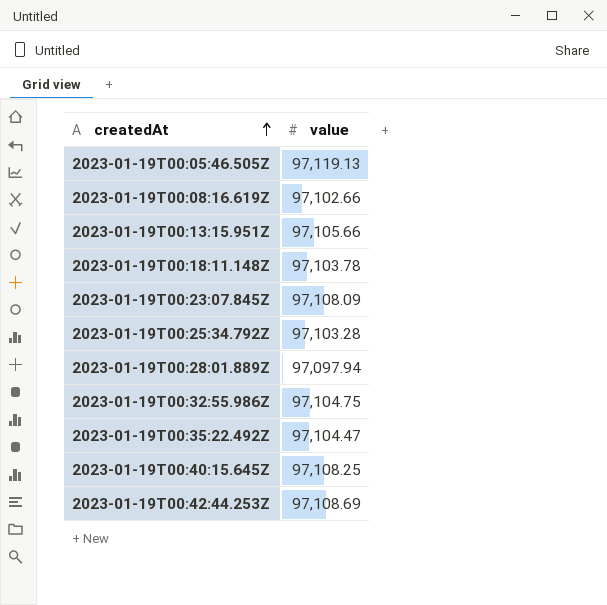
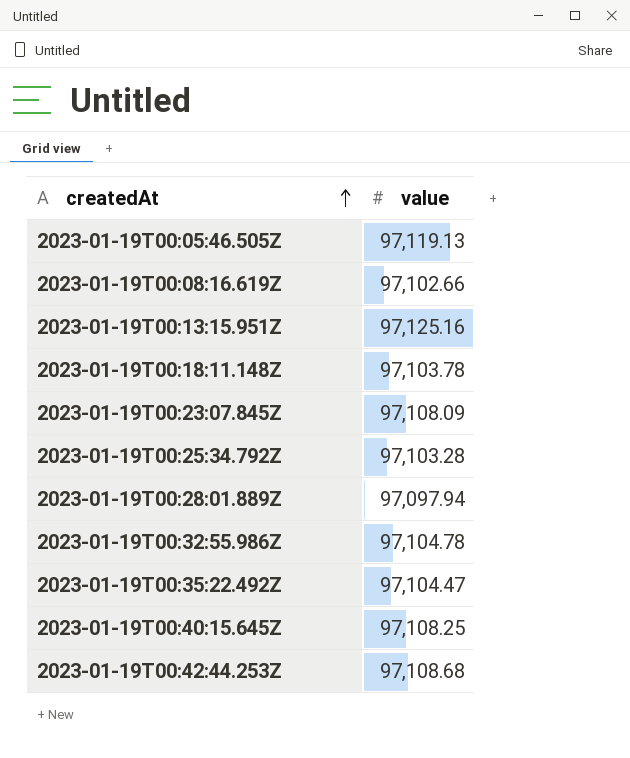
2023-01-19T00:13:15.951Z | value: 97,105.66 -> 97,125.16
2023-01-19T00:32:55.986Z | value: 97,104.75 -> 97,104.78
2023-01-19T00:42:44.253Z | value: 97,108.69 -> 97,108.68

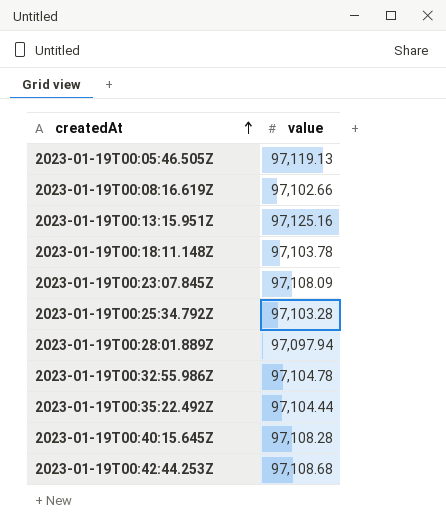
2023-01-19T00:35:22.492Z | value: 97,104.47 -> 97,104.44
2023-01-19T00:40:15.645Z | value: 97,108.25 -> 97,108.28

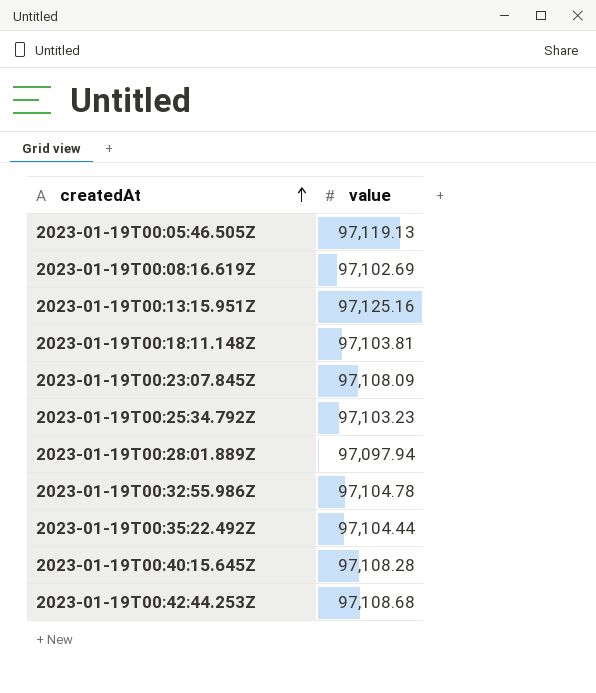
2023-01-19T00:08:16.619Z | value: 97,102.66 -> 97,102.69
2023-01-19T00:18:11.148Z | value: 97,103.78 -> 97,103.81
2023-01-19T00:25:34.792Z | value: 97,103.28 -> 97,103.23

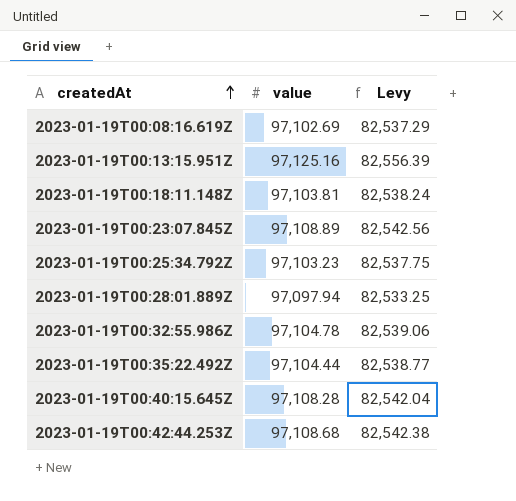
column Levy | formula: none -> [value] * 0.85
row 2023-01-19T00:05:46.505Z: 97,119.13 -> none
2023-01-19T00:23:07.845Z | value: 97,108.09 -> 97,108.89

